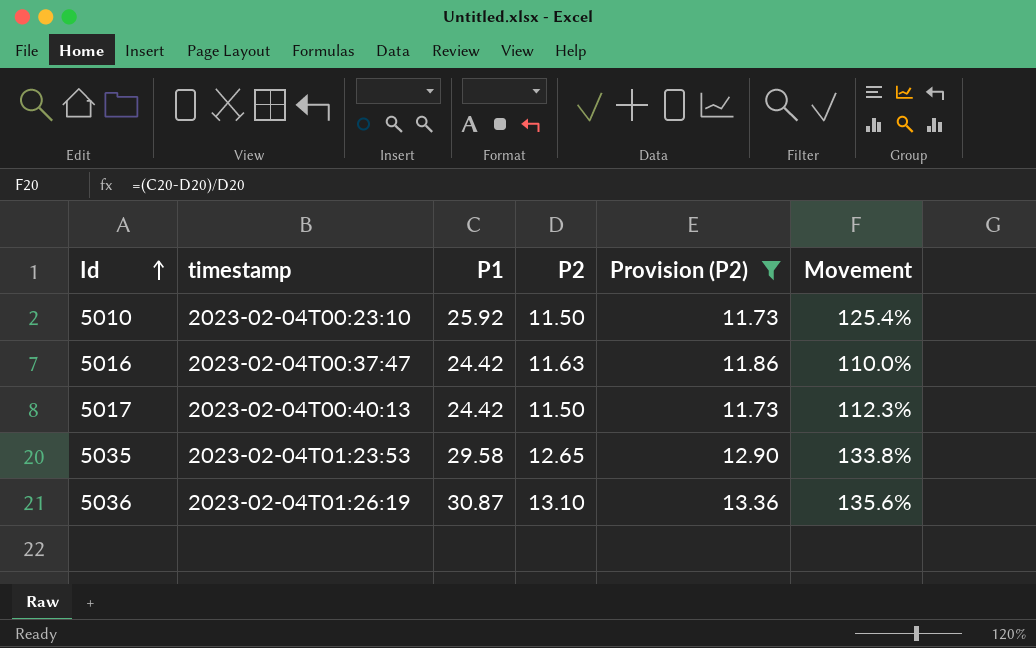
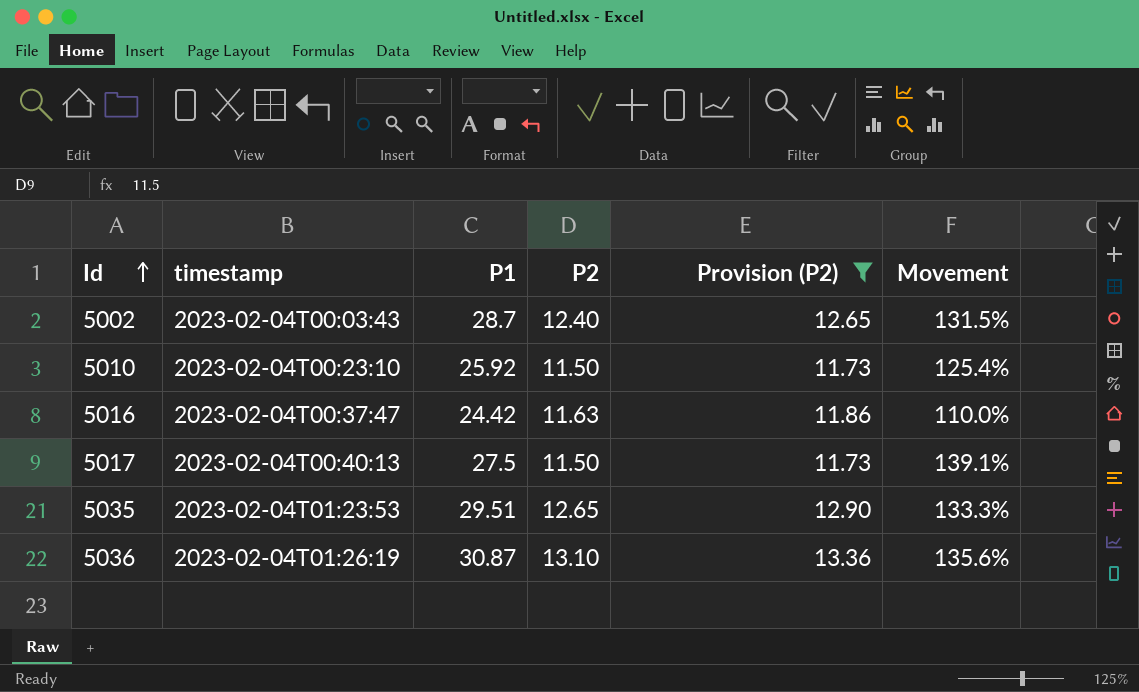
row 5002: none -> 2023-02-04T00:03:43 | 28.7 | 12.40 | 12.65 | 131.5%
5017 | P1: 24.42 -> 27.5
5017 | Movement: 112.3% -> 139.1%
5035 | P1: 29.58 -> 29.51
5035 | Movement: 133.8% -> 133.3%

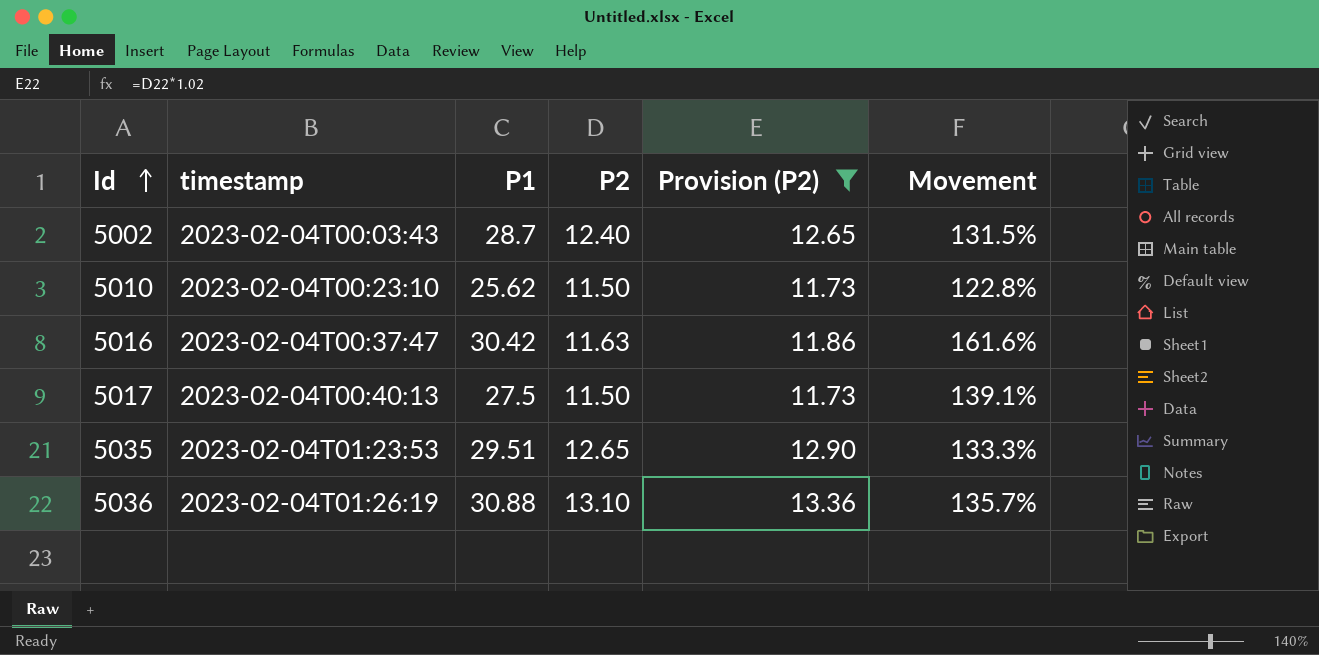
5010 | P1: 25.92 -> 25.62
5010 | Movement: 125.4% -> 122.8%
5016 | P1: 24.42 -> 30.42
5016 | Movement: 110.0% -> 161.6%
5036 | P1: 30.87 -> 30.88
5036 | Movement: 135.6% -> 135.7%

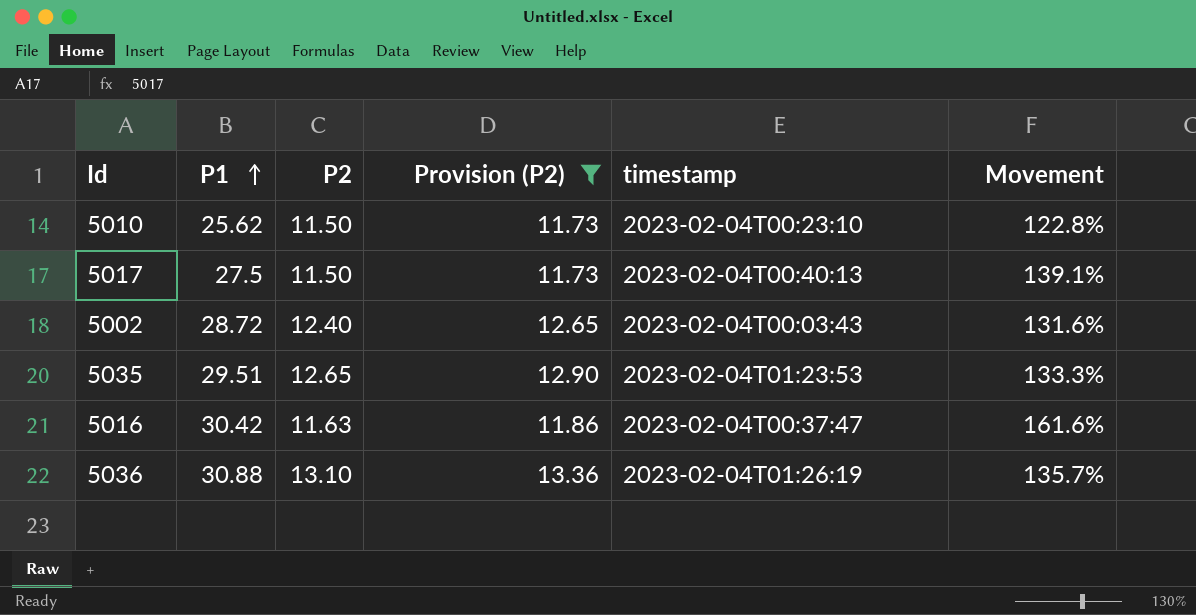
row order: Id ascending -> P1 ascending
column timestamp | position: 2 -> 5
5002 | P1: 28.7 -> 28.72
5002 | Movement: 131.5% -> 131.6%

